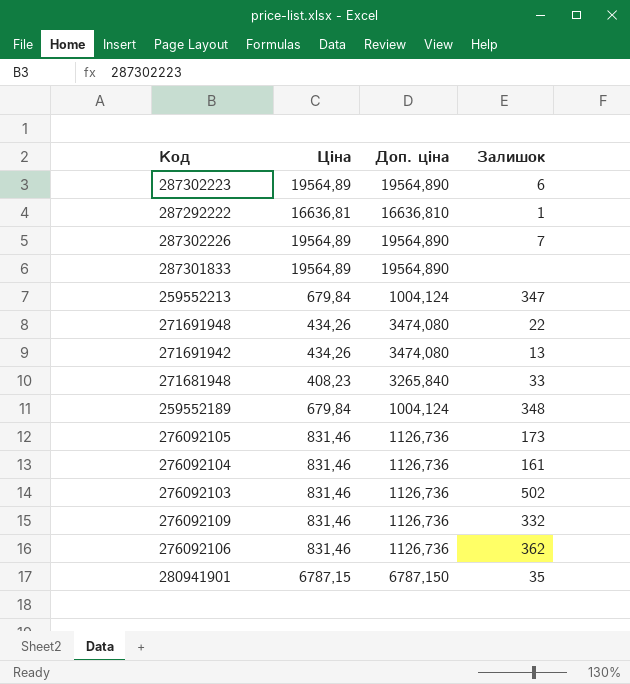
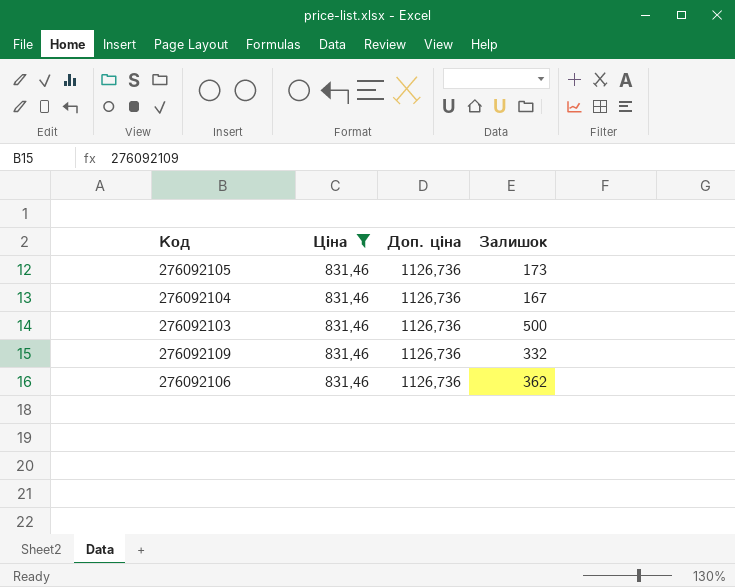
filter: none -> Ціна = 831,46
276092104 | Залишок: 161 -> 167
276092103 | Залишок: 502 -> 500

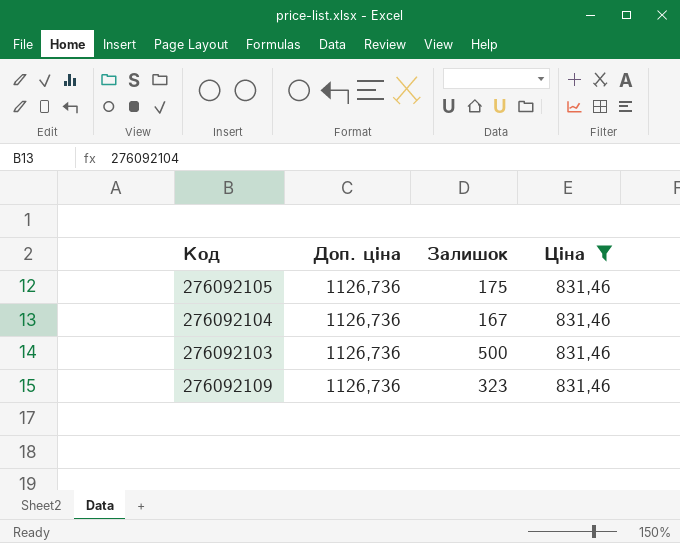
column Ціна | position: 2 -> 4
row 276092106: 831,46 | 1126,736 | 362 -> none
276092105 | Залишок: 173 -> 175
276092109 | Залишок: 332 -> 323

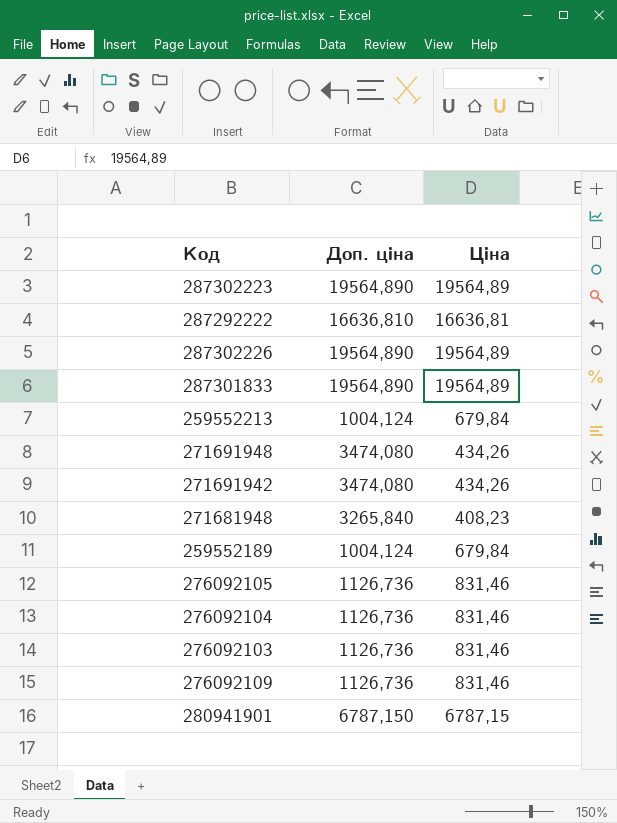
filter: Ціна = 831,46 -> none
column Залишок | position: 3 -> none

